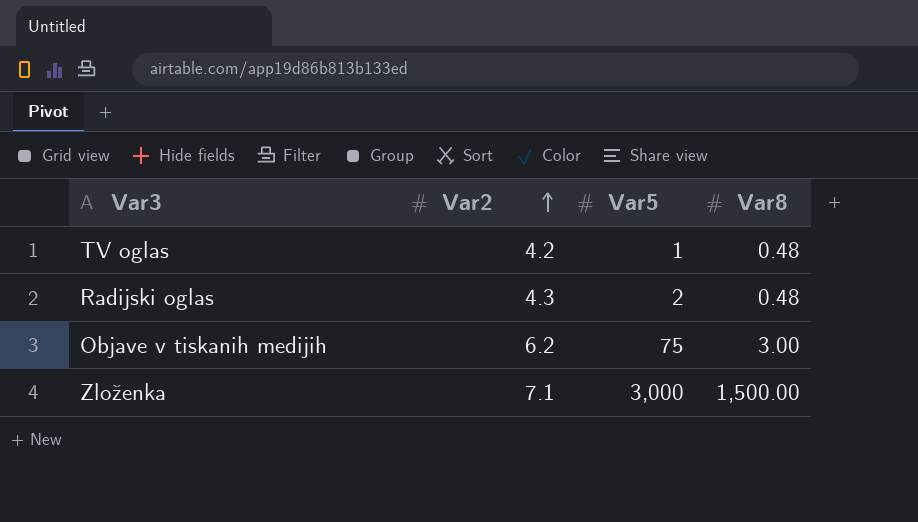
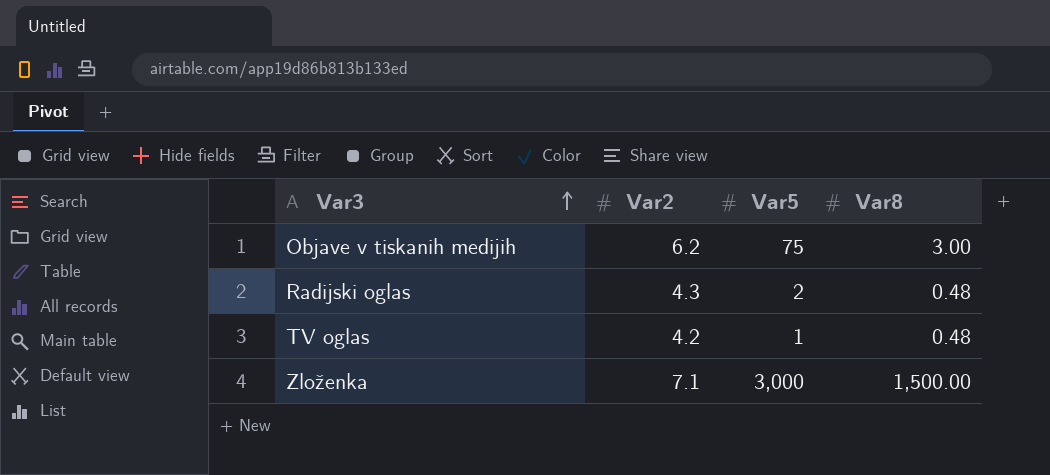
row order: Var2 ascending -> Var3 ascending

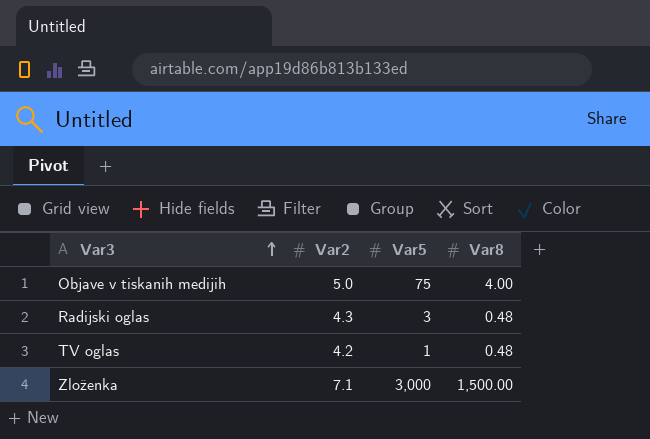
Objave v tiskanih medijih | Var2: 6.2 -> 5.0
Objave v tiskanih medijih | Var8: 3.00 -> 4.00
Radijski oglas | Var5: 2 -> 3

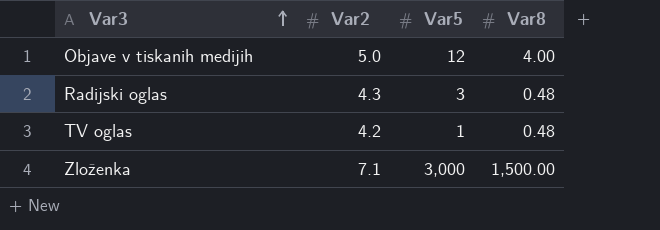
Objave v tiskanih medijih | Var5: 75 -> 12

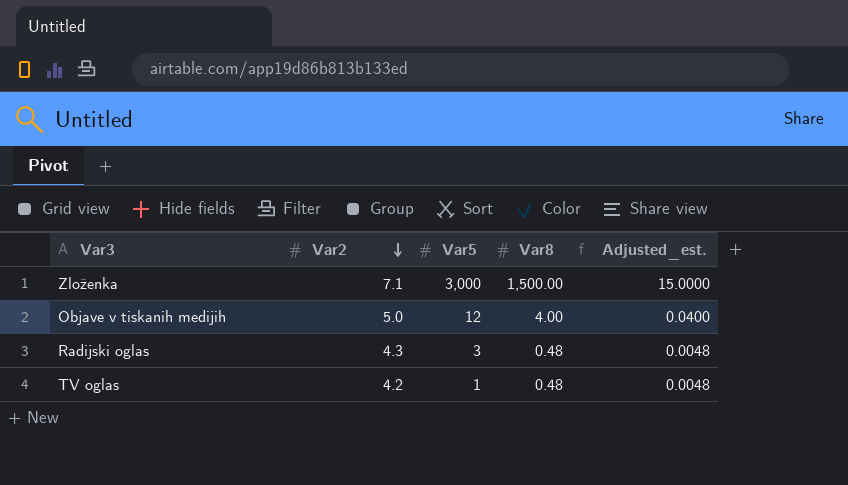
row order: Var3 ascending -> Var2 descending
column Adjusted_est. | formula: none -> [Var8] * 0.01

